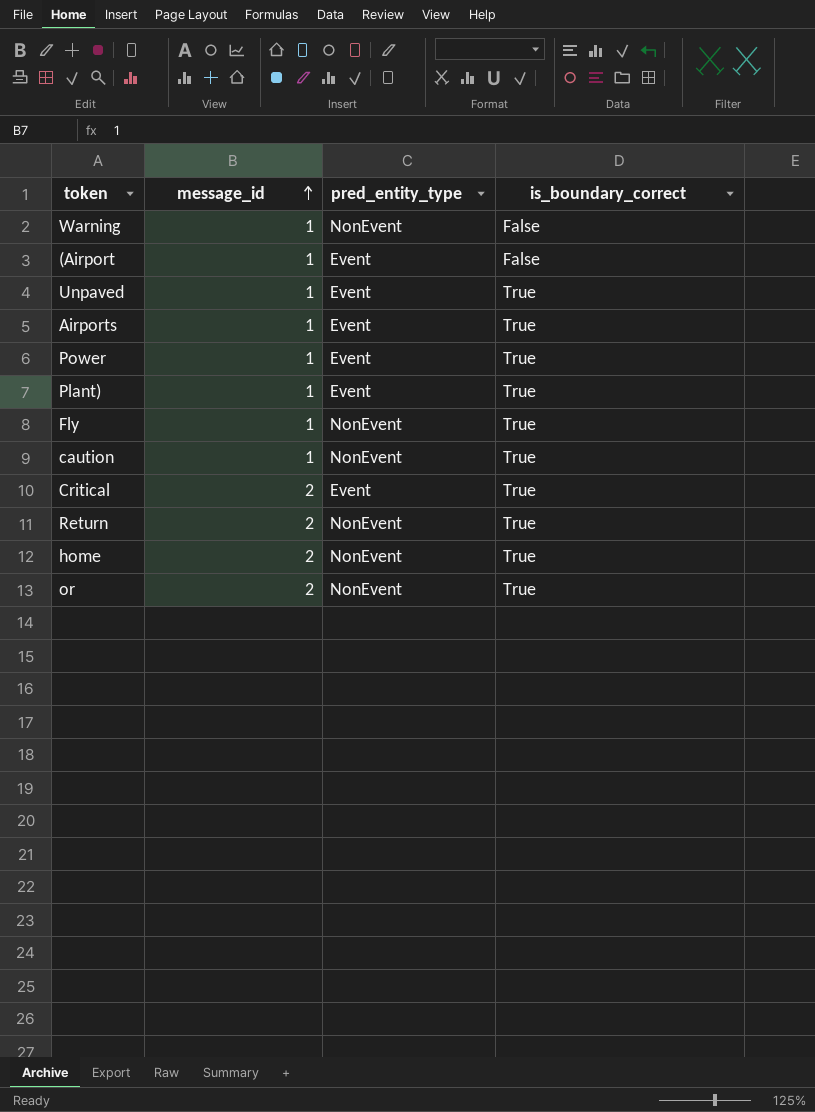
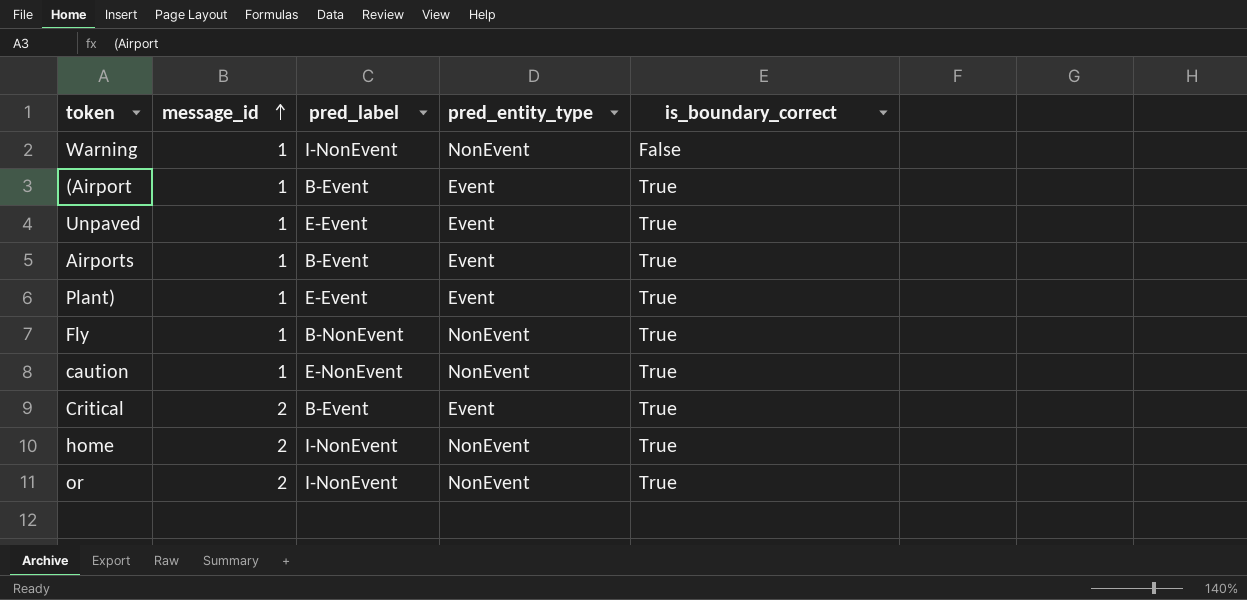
column pred_label | position: none -> 3
row Power: 1 | Event | True -> none
row Return: 2 | NonEvent | True -> none
(Airport | is_boundary_correct: False -> True

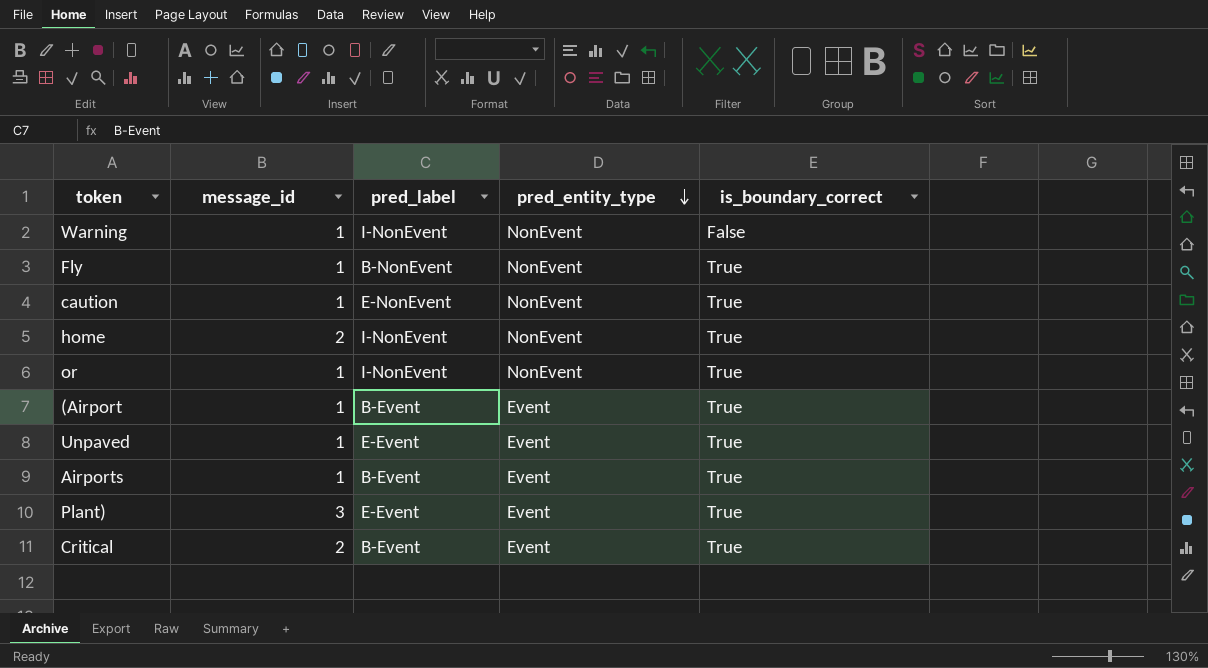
row order: message_id ascending -> pred_entity_type descending
or | message_id: 2 -> 1
Plant) | message_id: 1 -> 3

